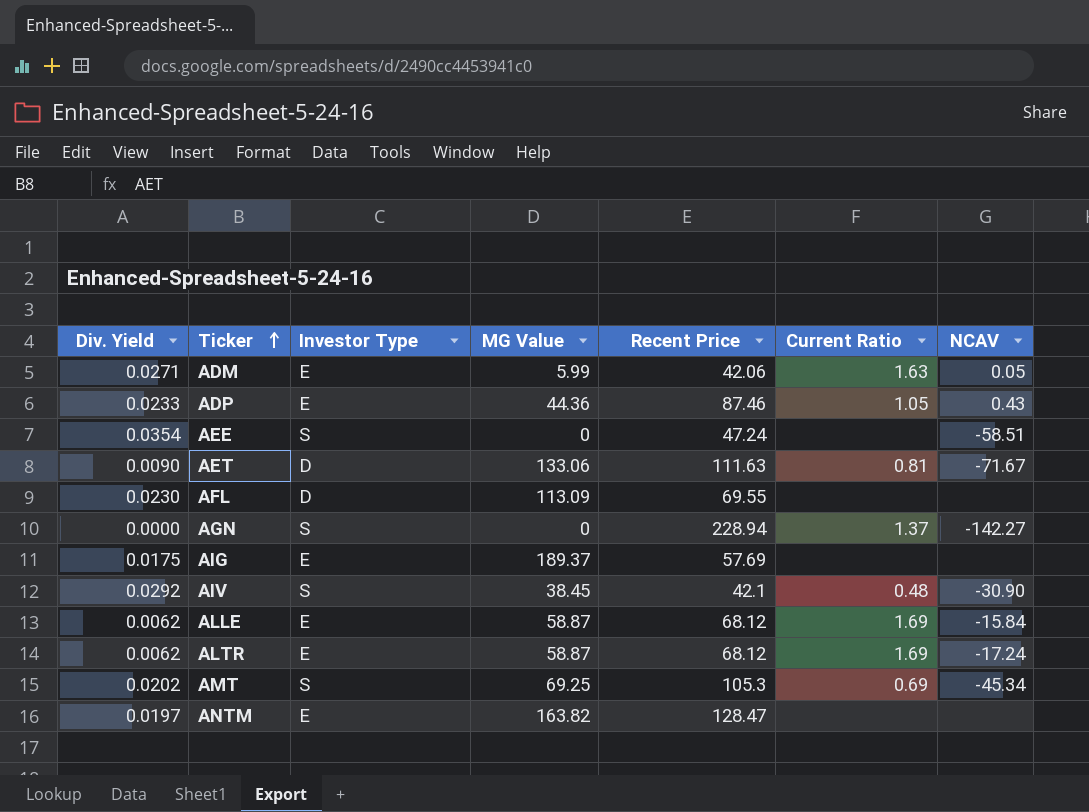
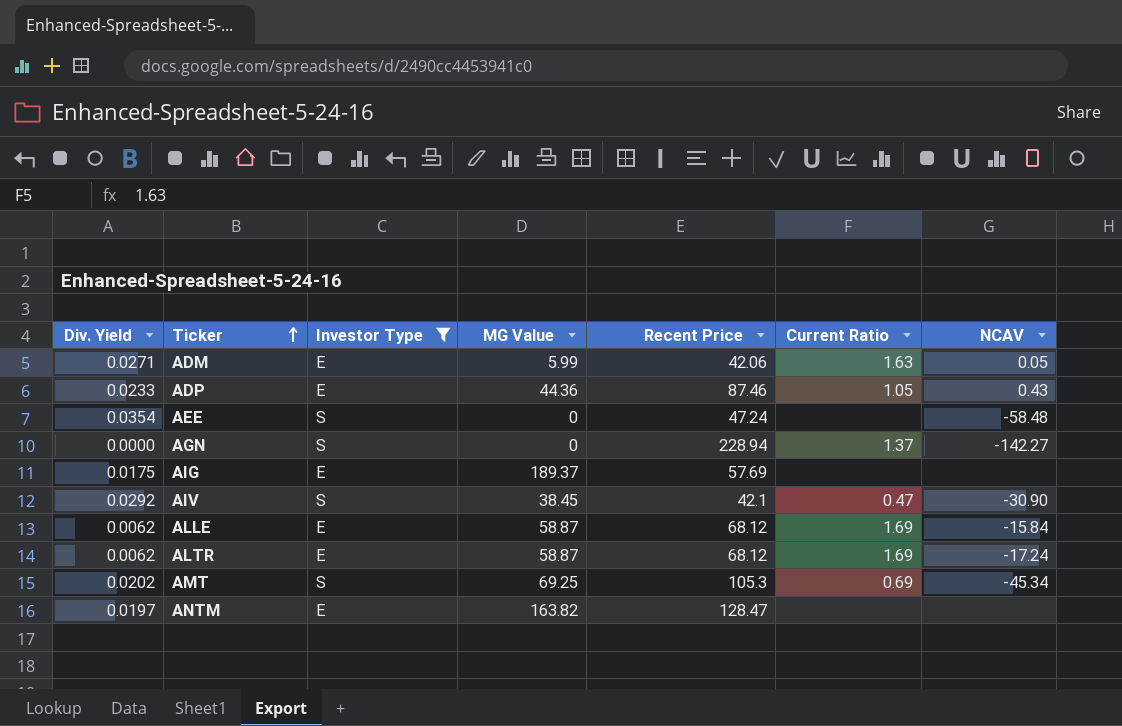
filter: none -> Investor Type != D
AEE | NCAV: -58.51 -> -58.48
AIV | Current Ratio: 0.48 -> 0.47

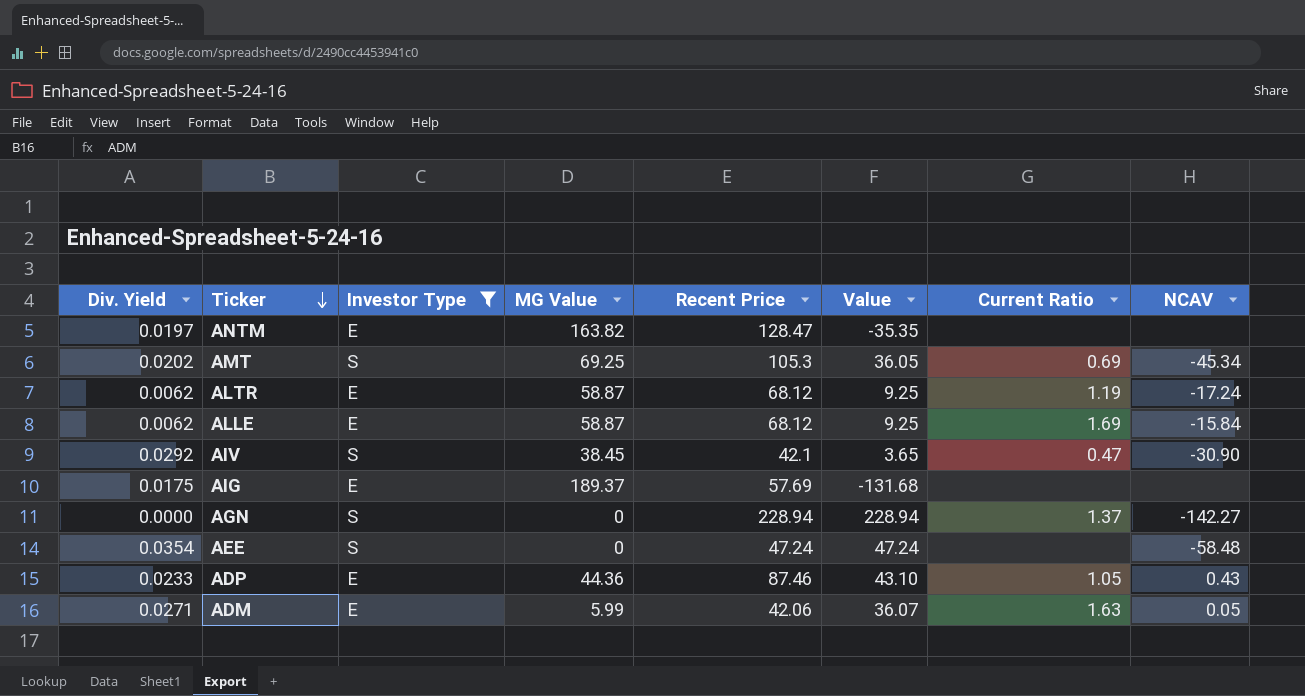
row order: Ticker ascending -> Ticker descending
column Value | formula: none -> [Recent Price] - [MG Value]
ALTR | Current Ratio: 1.69 -> 1.19

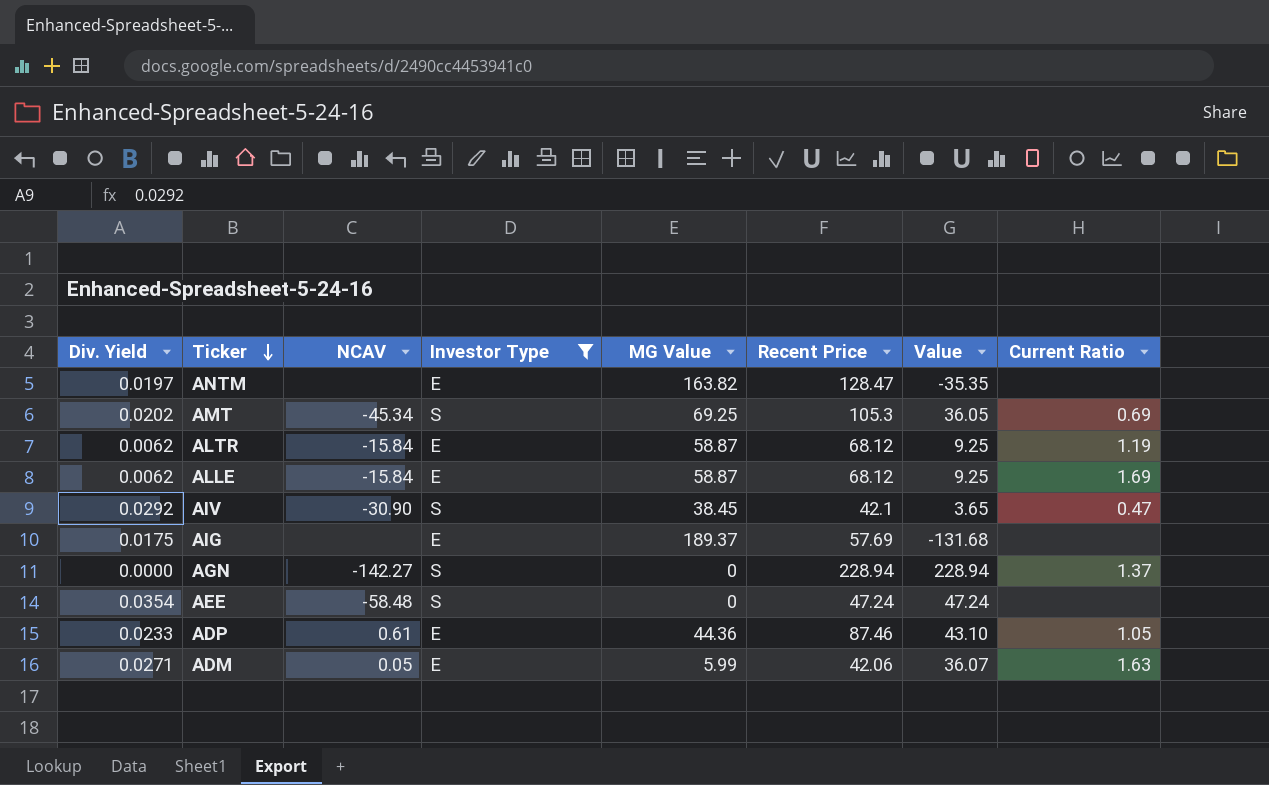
column NCAV | position: 8 -> 3
ALTR | NCAV: -17.24 -> -15.84
ADP | NCAV: 0.43 -> 0.61

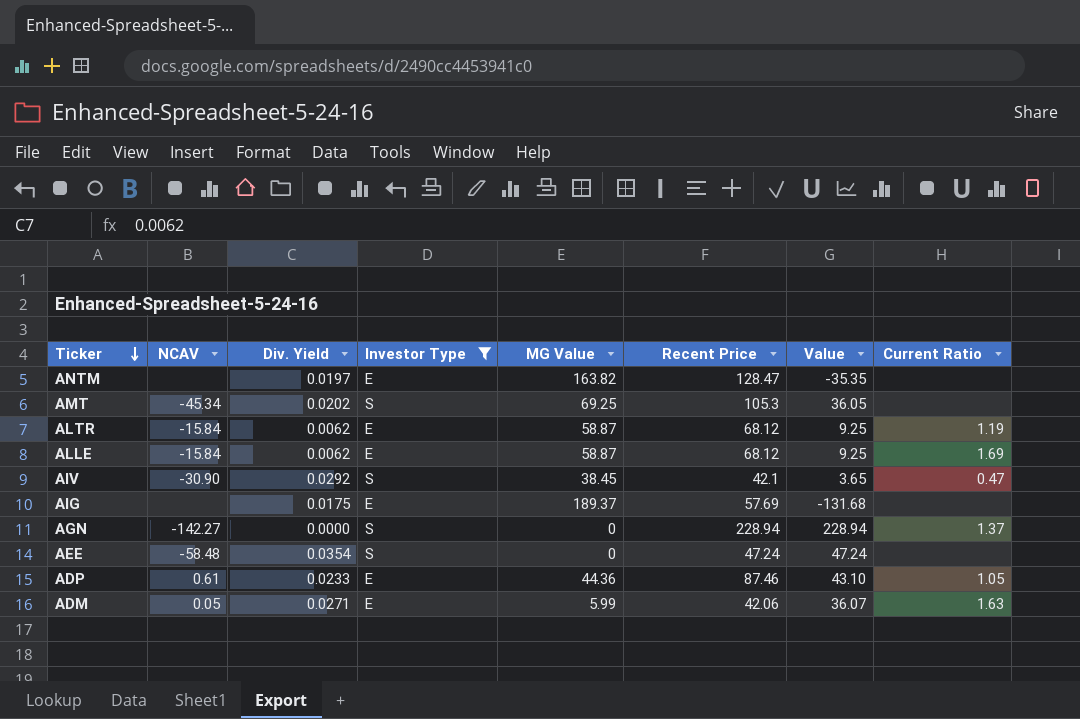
column Div. Yield | position: 1 -> 3
AMT | Current Ratio: 0.69 -> none

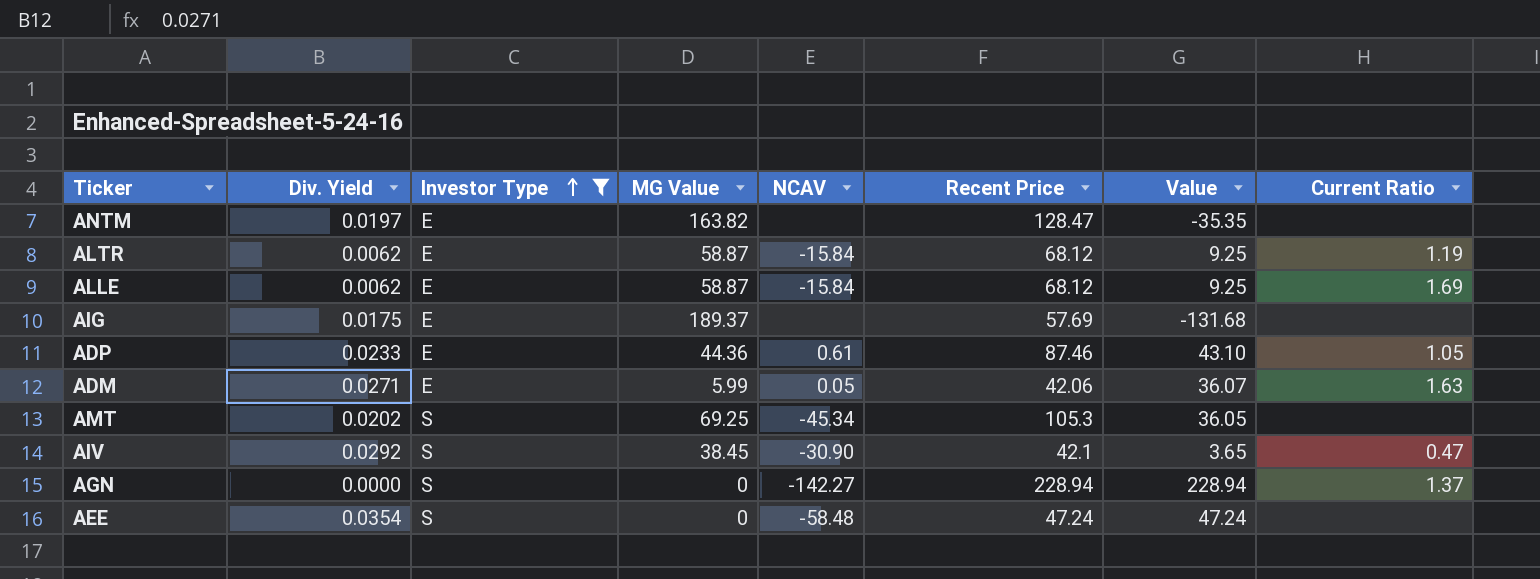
row order: Ticker descending -> Investor Type ascending
column NCAV | position: 2 -> 5

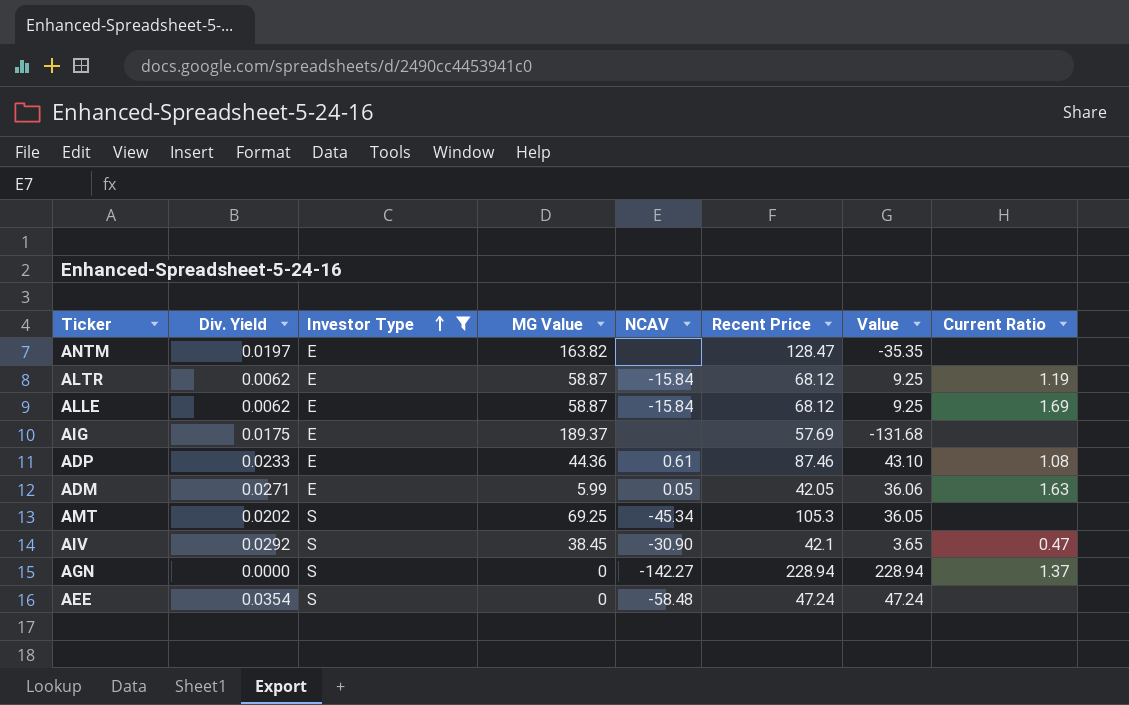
ADP | Current Ratio: 1.05 -> 1.08
ADM | Recent Price: 42.06 -> 42.05
ADM | Value: 36.07 -> 36.06

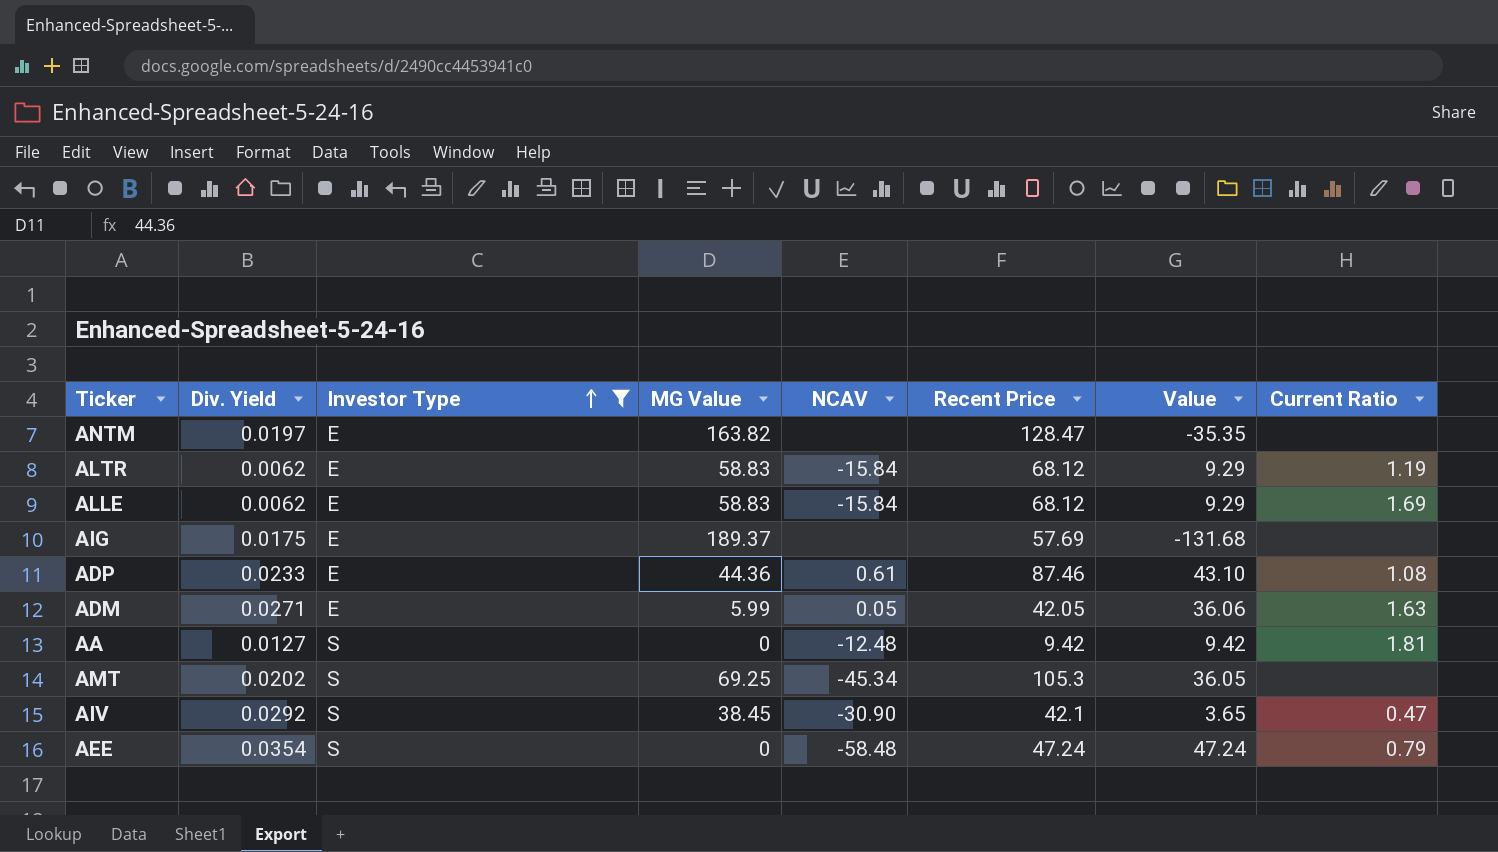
row AGN: 0.0000 | S | 0 | -142.27 | 228.94 | 228.94 | 1.37 -> none
ALTR | MG Value: 58.87 -> 58.83
ALTR | Value: 9.25 -> 9.29
ALLE | MG Value: 58.87 -> 58.83
ALLE | Value: 9.25 -> 9.29
row AA: none -> 0.0127 | S | 0 | -12.48 | 9.42 | 9.42 | 1.81
AEE | Current Ratio: none -> 0.79

